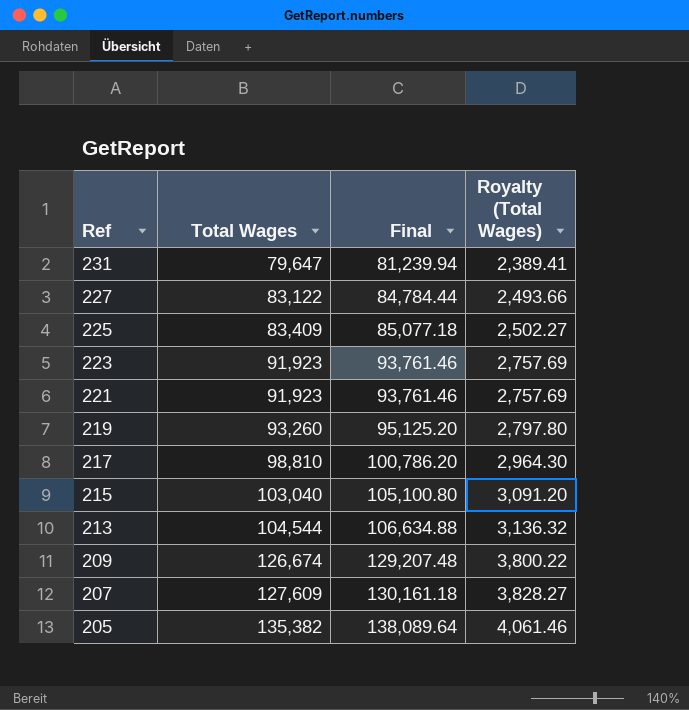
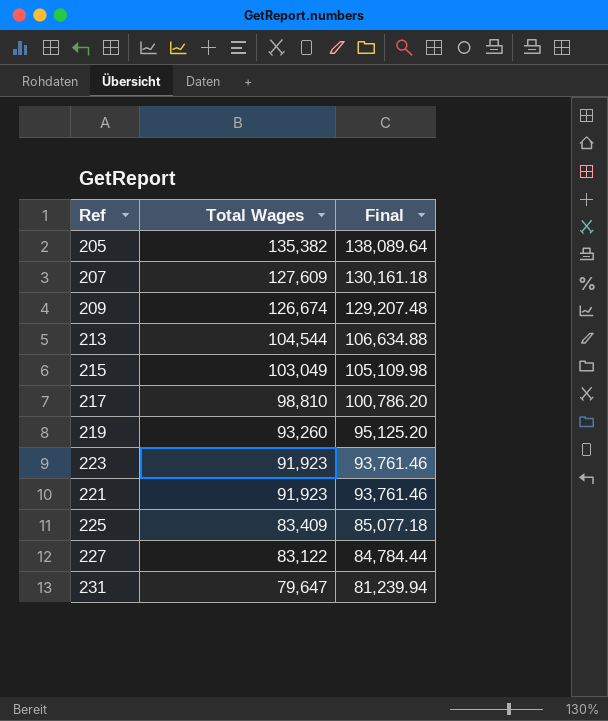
row order: Ref descending -> Total Wages descending
column Royalty (Total Wages) | formula: [Total Wages] * 0.03 -> none
215 | Total Wages: 103,040 -> 103,049
215 | Final: 105,100.80 -> 105,109.98

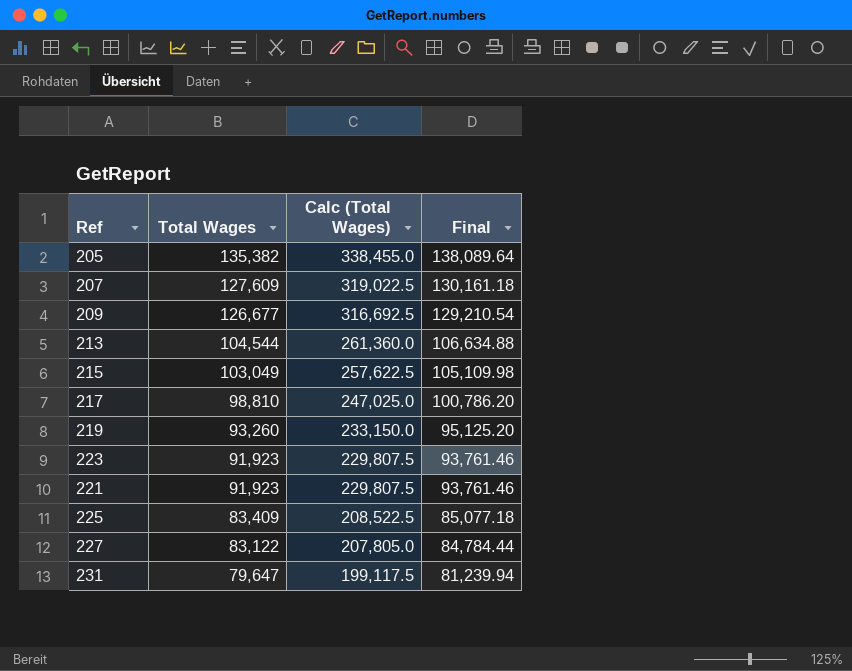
column Calc (Total Wages) | formula: none -> [Total Wages] * 2.5
209 | Total Wages: 126,674 -> 126,677
209 | Final: 129,207.48 -> 129,210.54

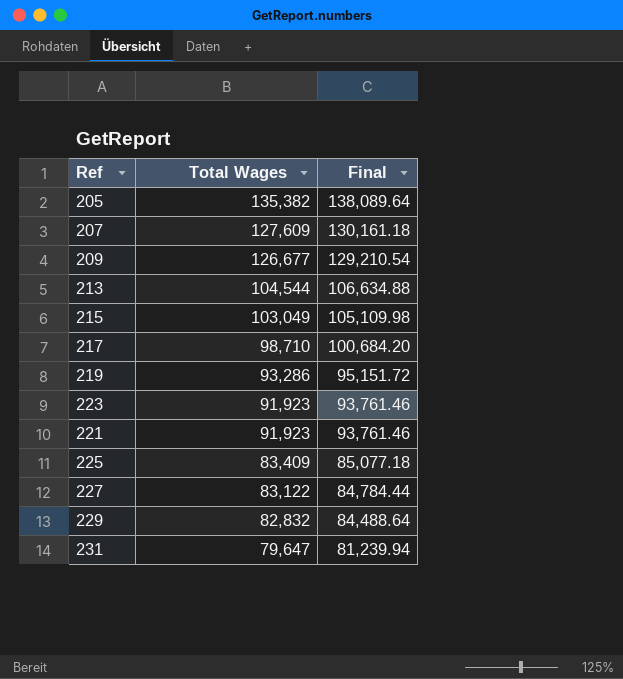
column Calc (Total Wages) | formula: [Total Wages] * 2.5 -> none
217 | Total Wages: 98,810 -> 98,710
217 | Final: 100,786.20 -> 100,684.20
219 | Total Wages: 93,260 -> 93,286
219 | Final: 95,125.20 -> 95,151.72
row 229: none -> 82,832 | 84,488.64

